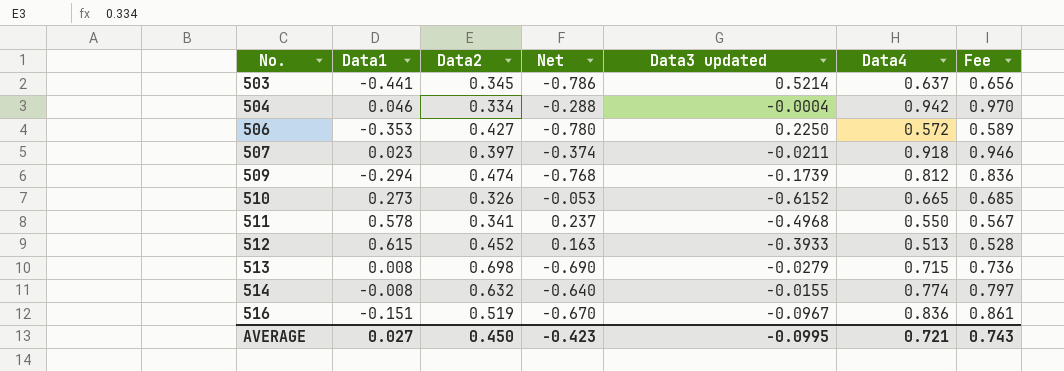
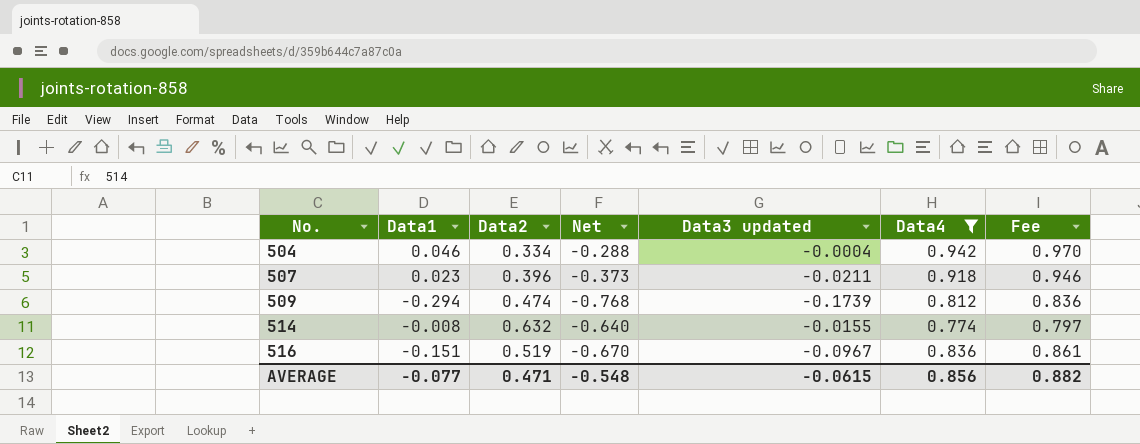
filter: none -> Data4 >= 0.774
507 | Data2: 0.397 -> 0.396
507 | Net: -0.374 -> -0.373
AVERAGE | Data1: 0.027 -> -0.077
AVERAGE | Data2: 0.450 -> 0.471
AVERAGE | Net: -0.423 -> -0.548
AVERAGE | Data3 updated: -0.0995 -> -0.0615
AVERAGE | Data4: 0.721 -> 0.856
AVERAGE | Fee: 0.743 -> 0.882

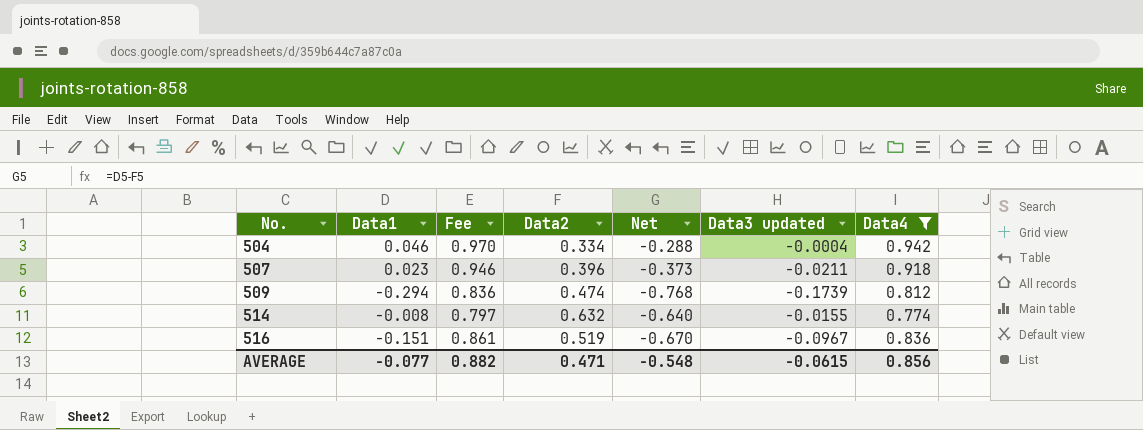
column Fee | position: 7 -> 3

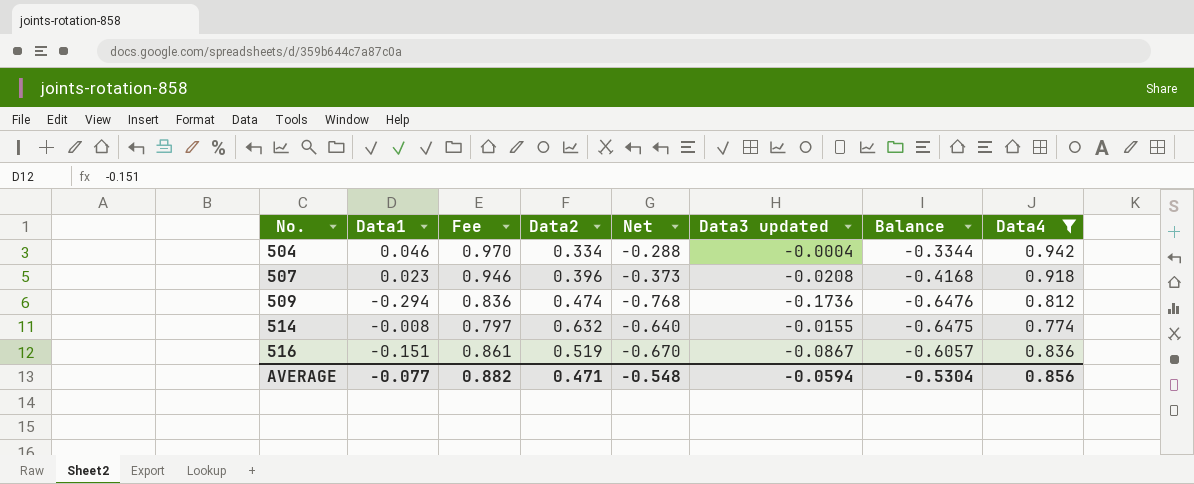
column Balance | formula: none -> [Data3 updated] - [Data2]
507 | Data3 updated: -0.0211 -> -0.0208
509 | Data3 updated: -0.1739 -> -0.1736
516 | Data3 updated: -0.0967 -> -0.0867
AVERAGE | Data3 updated: -0.0615 -> -0.0594

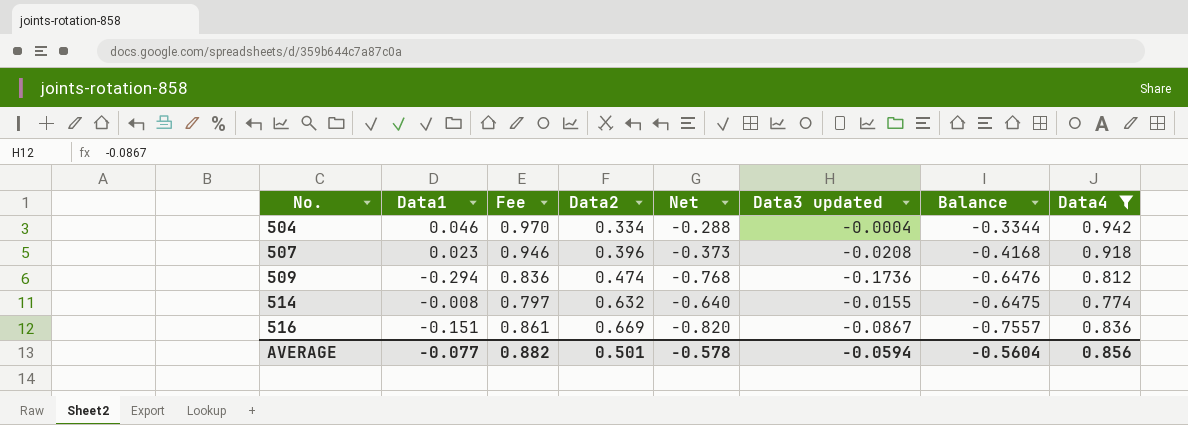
516 | Data2: 0.519 -> 0.669
516 | Net: -0.670 -> -0.820
516 | Balance: -0.6057 -> -0.7557
AVERAGE | Data2: 0.471 -> 0.501
AVERAGE | Net: -0.548 -> -0.578
AVERAGE | Balance: -0.5304 -> -0.5604

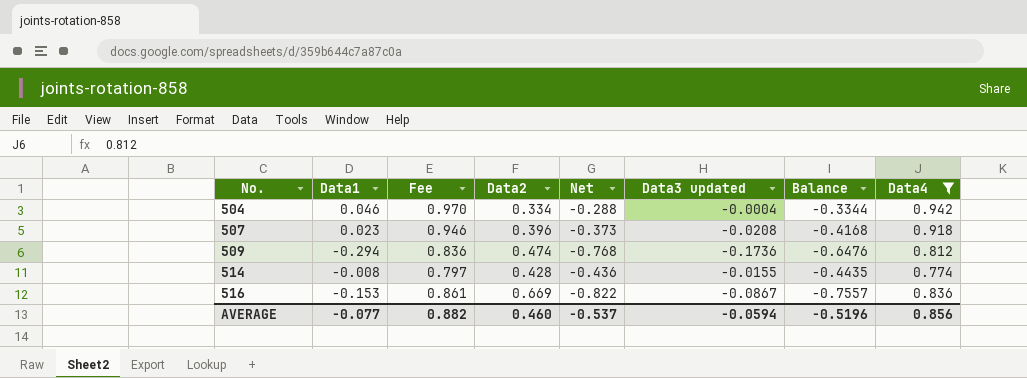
514 | Data2: 0.632 -> 0.428
514 | Net: -0.640 -> -0.436
514 | Balance: -0.6475 -> -0.4435
516 | Data1: -0.151 -> -0.153
516 | Net: -0.820 -> -0.822
AVERAGE | Data2: 0.501 -> 0.460
AVERAGE | Net: -0.578 -> -0.537
AVERAGE | Balance: -0.5604 -> -0.5196

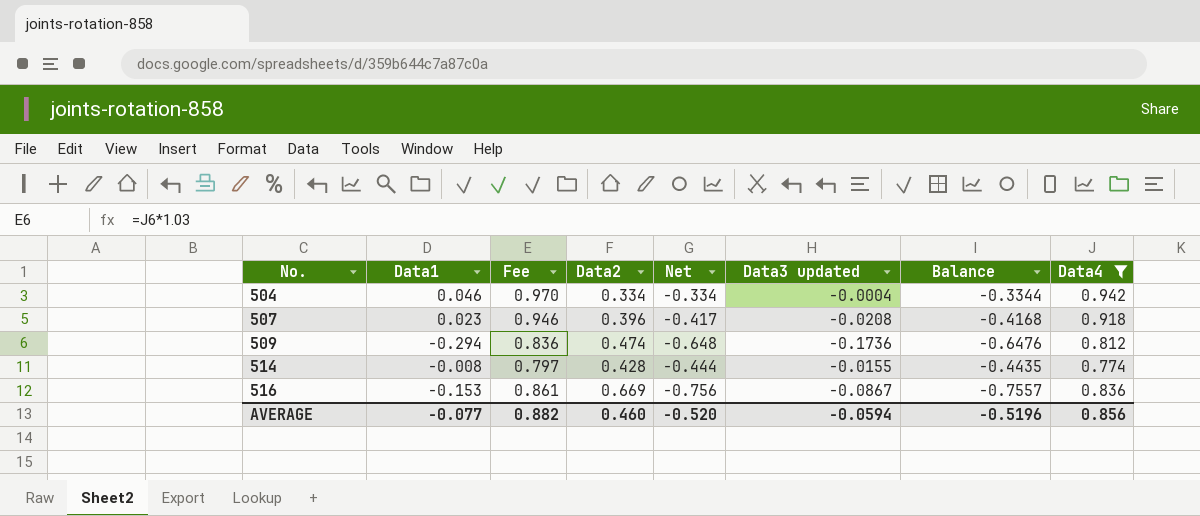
column Net | formula: [Data1] - [Data2] -> [Data3 updated] - [Data2]
AVERAGE | Net: -0.537 -> -0.520

